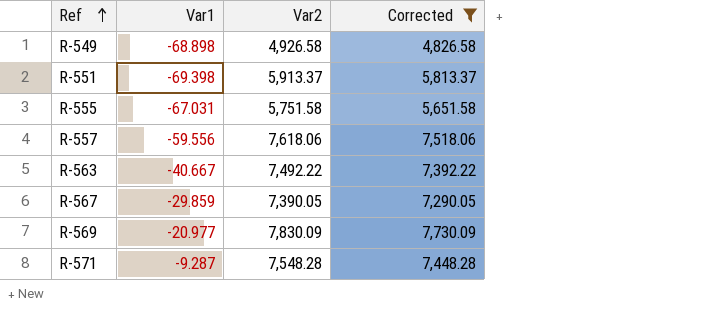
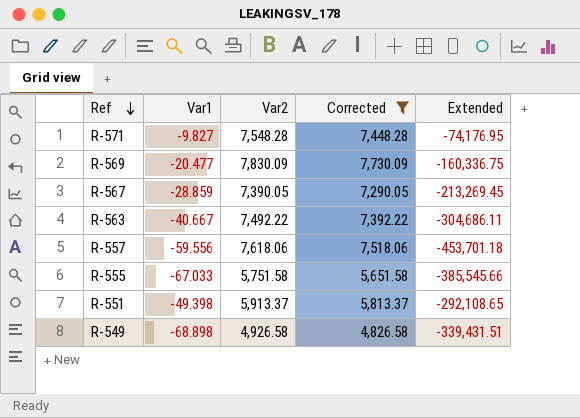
row order: Ref ascending -> Ref descending
column Extended | formula: none -> [Var1] * [Var2]
R-571 | Var1: -9.287 -> -9.827
R-569 | Var1: -20.977 -> -20.477
R-567 | Var1: -29.859 -> -28.859
R-555 | Var1: -67.031 -> -67.033
R-551 | Var1: -69.398 -> -49.398

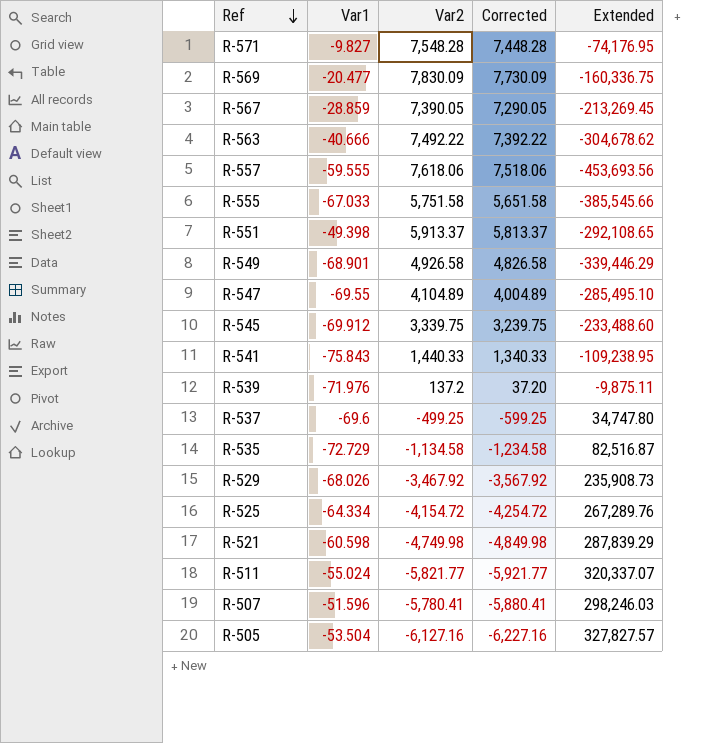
filter: Corrected >= 4,826.58 -> none
R-563 | Var1: -40.667 -> -40.666
R-563 | Extended: -304,686.11 -> -304,678.62
R-557 | Var1: -59.556 -> -59.555
R-557 | Extended: -453,701.18 -> -453,693.56
R-549 | Var1: -68.898 -> -68.901
R-549 | Extended: -339,431.51 -> -339,446.29

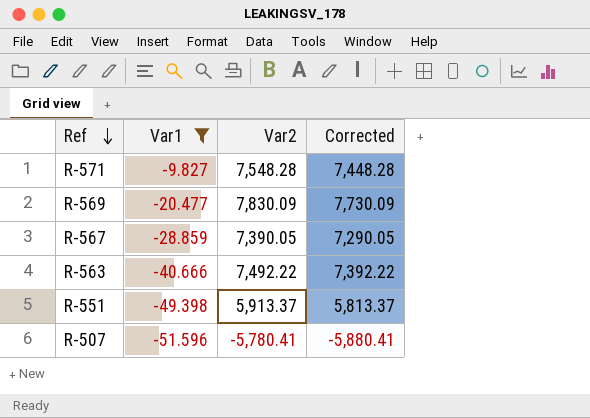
filter: none -> Var1 >= -51.596
column Extended | formula: [Var1] * [Var2] -> none

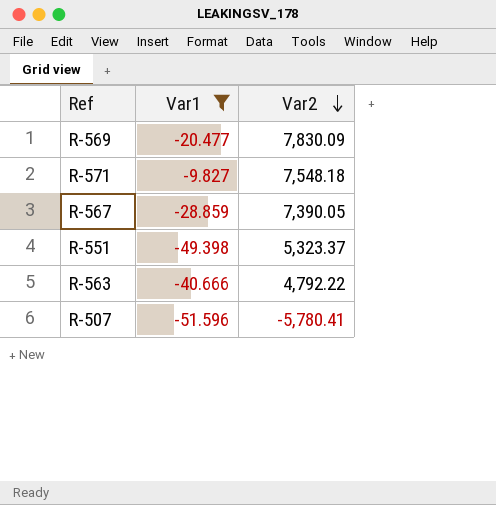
row order: Ref descending -> Var2 descending
column Corrected | formula: [Var2] - 100 -> none
R-571 | Var2: 7,548.28 -> 7,548.18
R-551 | Var2: 5,913.37 -> 5,323.37
R-563 | Var2: 7,492.22 -> 4,792.22

